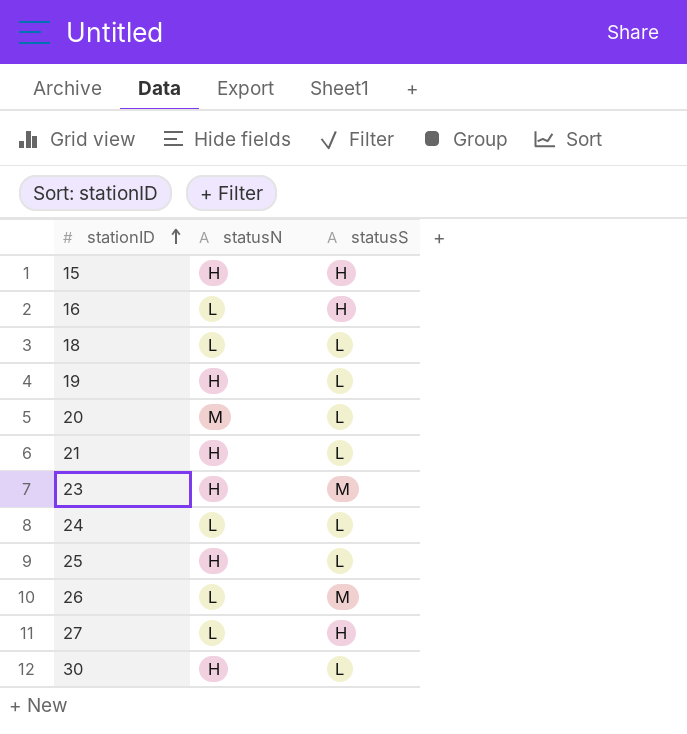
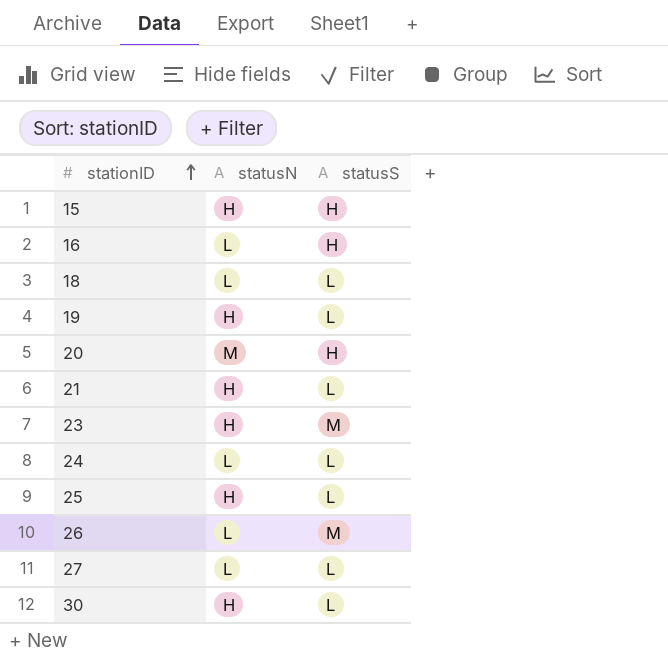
20 | statusS: L -> H
27 | statusS: H -> L

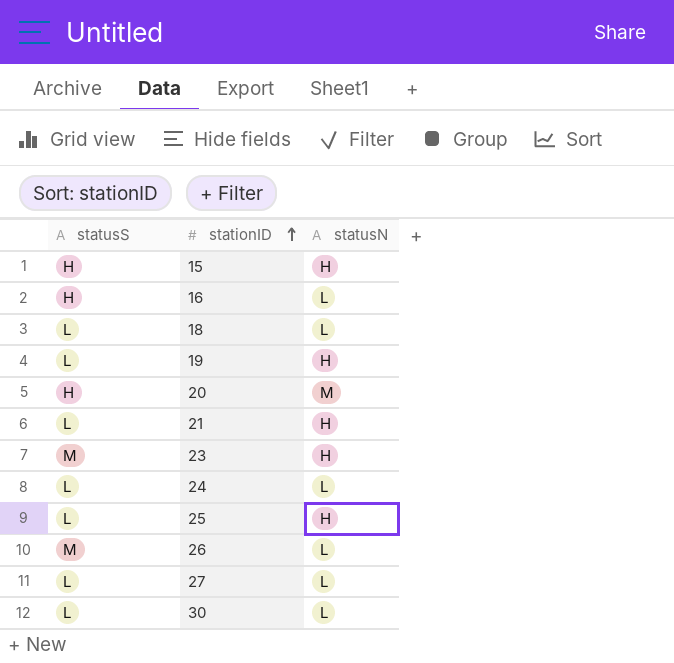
column statusS | position: 3 -> 1
30 | statusN: H -> L

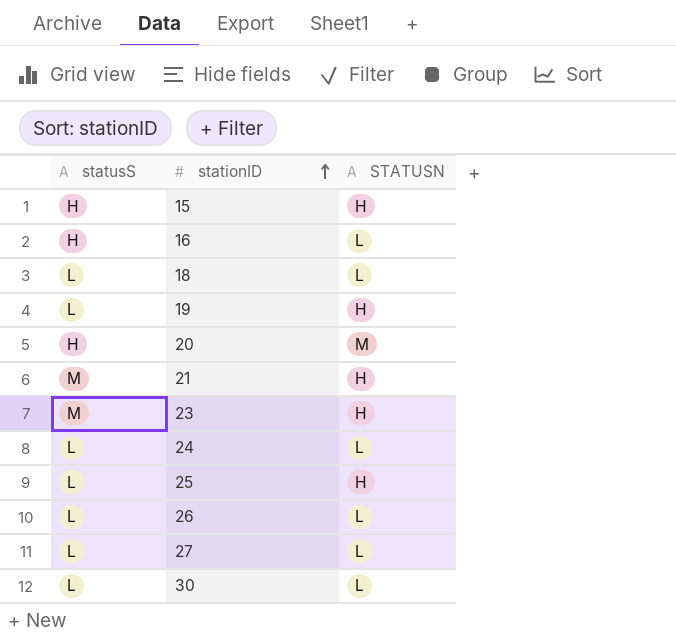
column name: statusN -> STATUSN
21 | statusS: L -> M
26 | statusS: M -> L

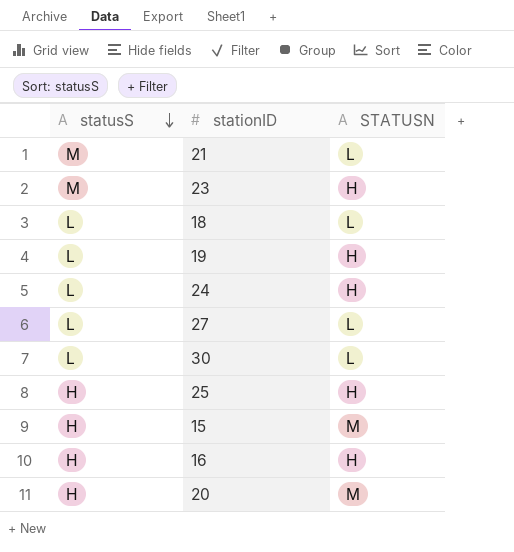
row order: stationID ascending -> statusS descending
row 26: L | L -> none
21 | STATUSN: H -> L
24 | STATUSN: L -> H
25 | statusS: L -> H
15 | STATUSN: H -> M
16 | STATUSN: L -> H

